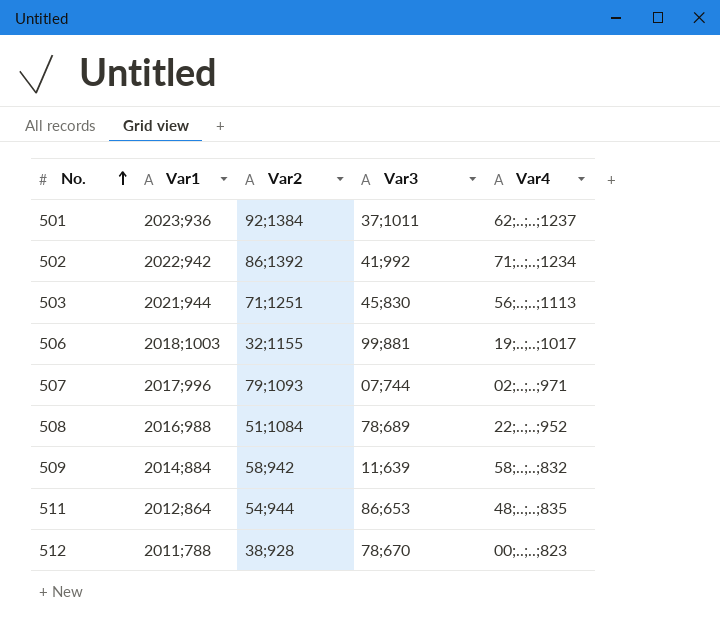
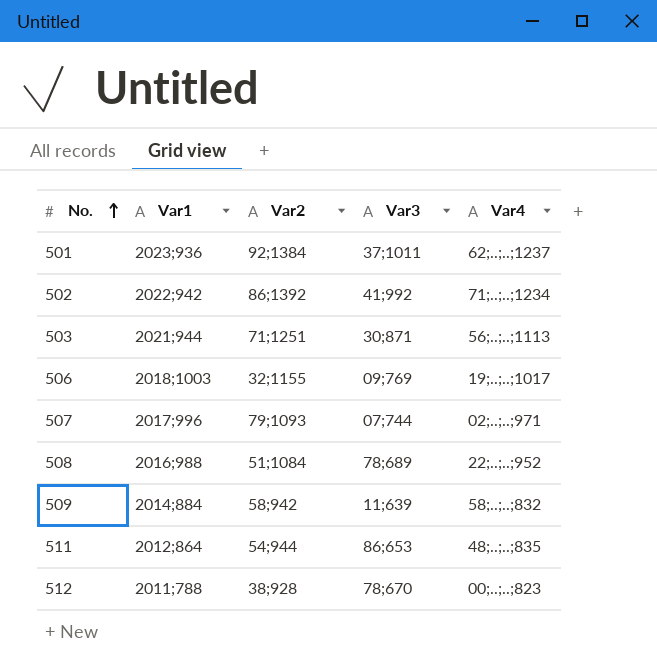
503 | Var3: 45;830 -> 30;871
506 | Var3: 99;881 -> 09;769

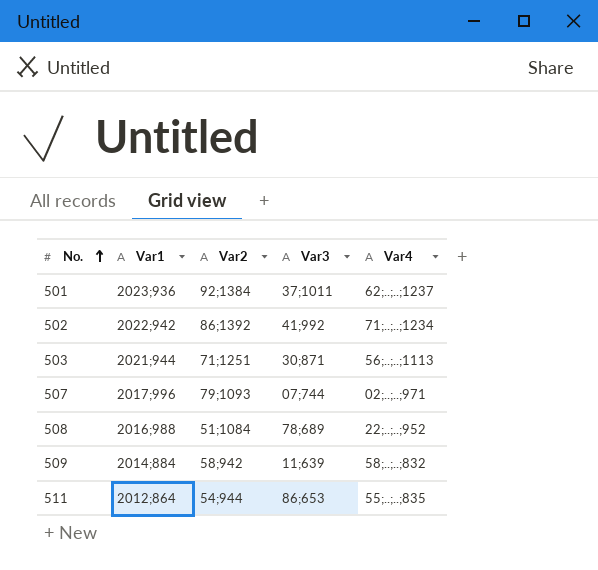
row 506: 2018;1003 | 32;1155 | 09;769 | 19;..;..;1017 -> none
row 512: 2011;788 | 38;928 | 78;670 | 00;..;..;823 -> none
511 | Var4: 48;..;..;835 -> 55;..;..;835

